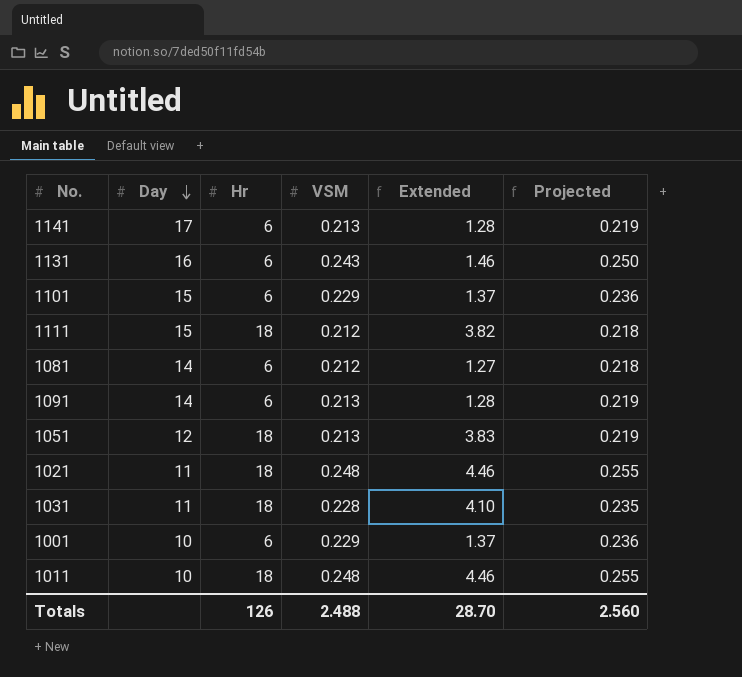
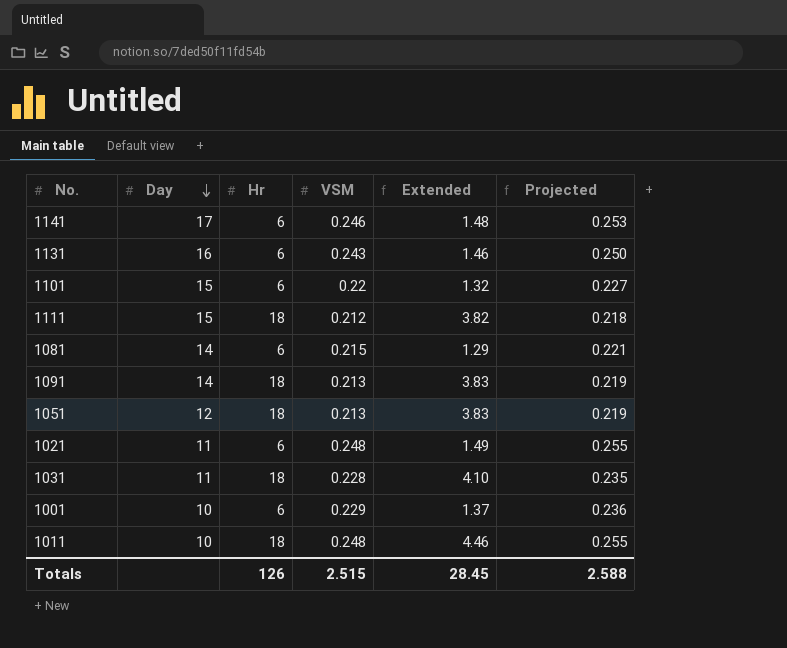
1141 | VSM: 0.213 -> 0.246
1141 | Extended: 1.28 -> 1.48
1141 | Projected: 0.219 -> 0.253
1101 | VSM: 0.229 -> 0.22
1101 | Extended: 1.37 -> 1.32
1101 | Projected: 0.236 -> 0.227
1081 | VSM: 0.212 -> 0.215
1081 | Extended: 1.27 -> 1.29
1081 | Projected: 0.218 -> 0.221
1091 | Hr: 6 -> 18
1091 | Extended: 1.28 -> 3.83
1021 | Hr: 18 -> 6
1021 | Extended: 4.46 -> 1.49
Totals | VSM: 2.488 -> 2.515
Totals | Extended: 28.70 -> 28.45
Totals | Projected: 2.560 -> 2.588

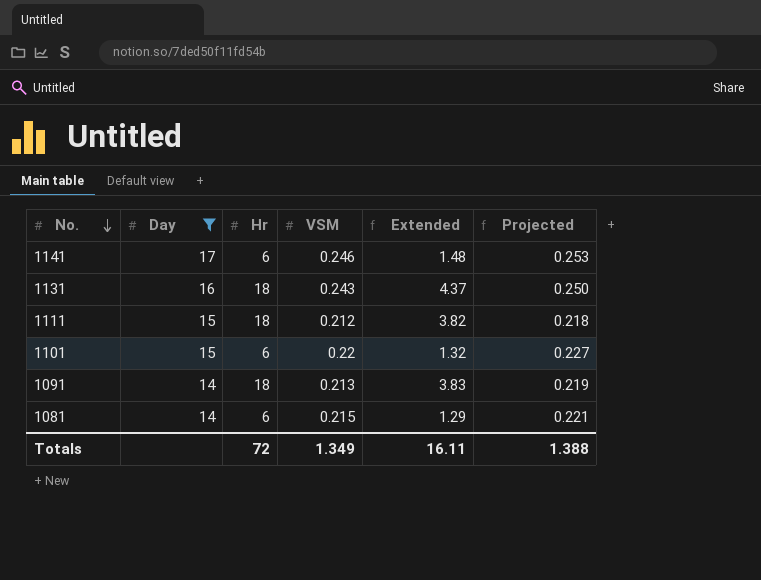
filter: none -> Day >= 14
row order: Day descending -> No. descending
1131 | Hr: 6 -> 18
1131 | Extended: 1.46 -> 4.37
Totals | Hr: 126 -> 72
Totals | VSM: 2.515 -> 1.349
Totals | Extended: 28.45 -> 16.11
Totals | Projected: 2.588 -> 1.388

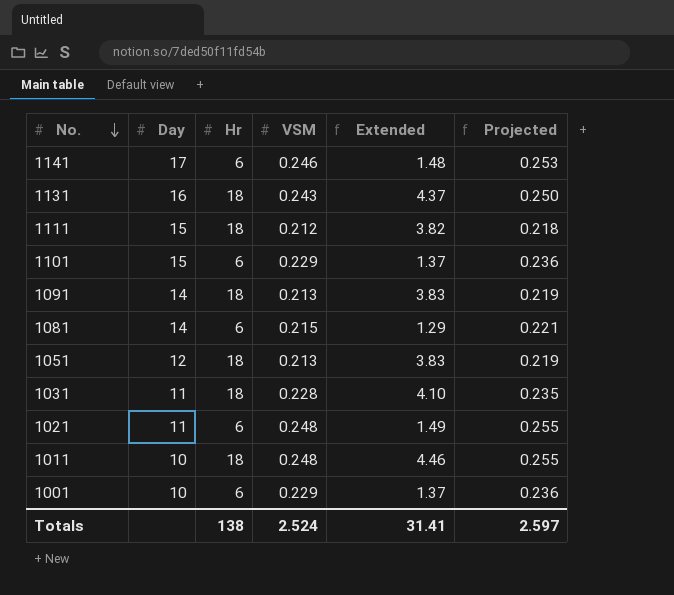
filter: Day >= 14 -> none
1101 | VSM: 0.22 -> 0.229
1101 | Extended: 1.32 -> 1.37
1101 | Projected: 0.227 -> 0.236
Totals | Hr: 72 -> 138
Totals | VSM: 1.349 -> 2.524
Totals | Extended: 16.11 -> 31.41
Totals | Projected: 1.388 -> 2.597

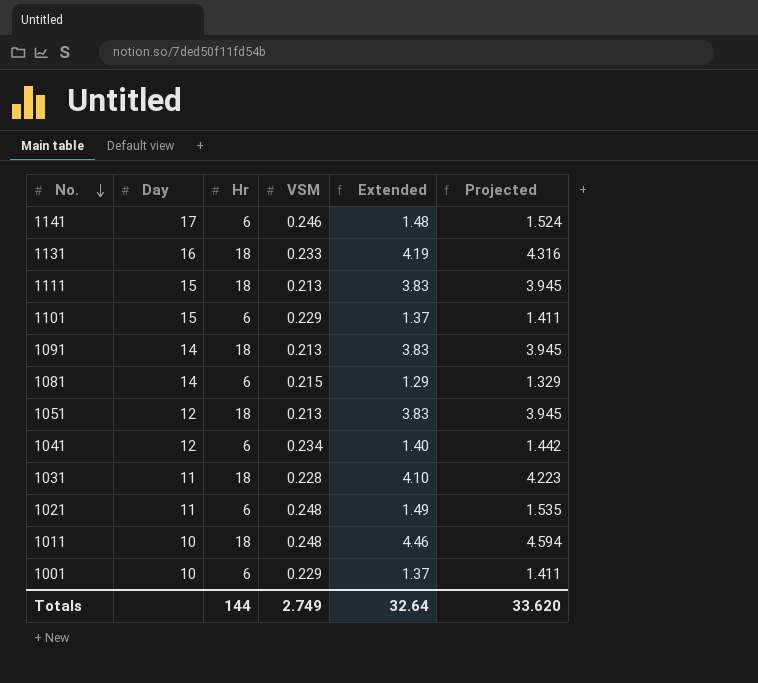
column Projected | formula: [VSM] * 1.03 -> [Extended] * 1.03
1131 | VSM: 0.243 -> 0.233
1131 | Extended: 4.37 -> 4.19
1111 | VSM: 0.212 -> 0.213
1111 | Extended: 3.82 -> 3.83
row 1041: none -> 12 | 6 | 0.234 | 1.40 | 1.442
Totals | Hr: 138 -> 144
Totals | VSM: 2.524 -> 2.749
Totals | Extended: 31.41 -> 32.64
Totals | Projected: 2.597 -> 33.620

